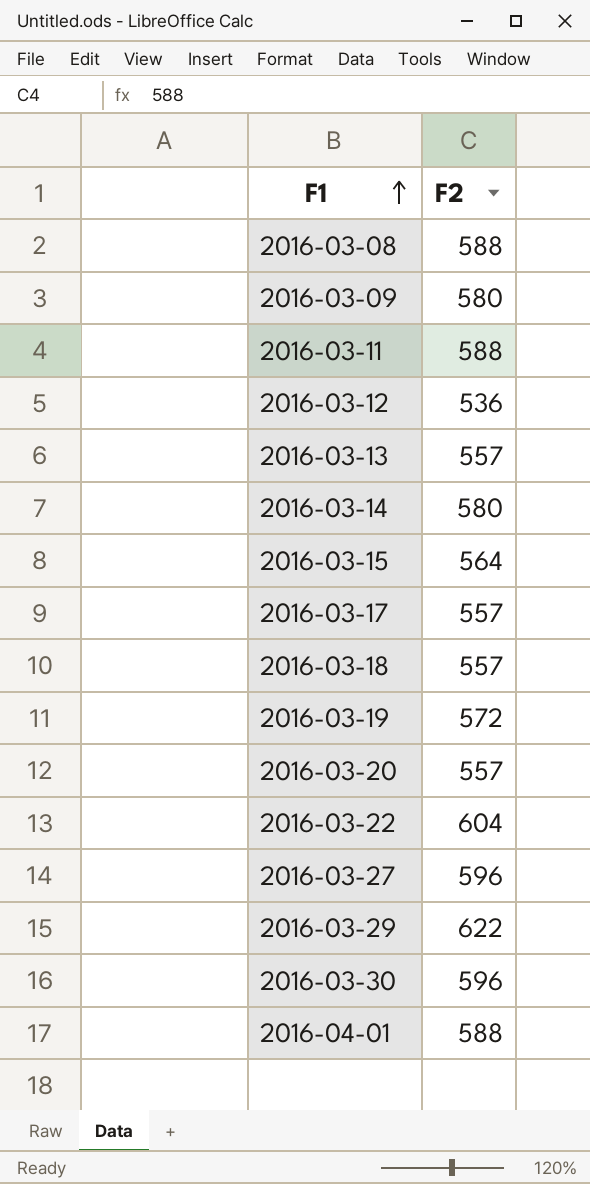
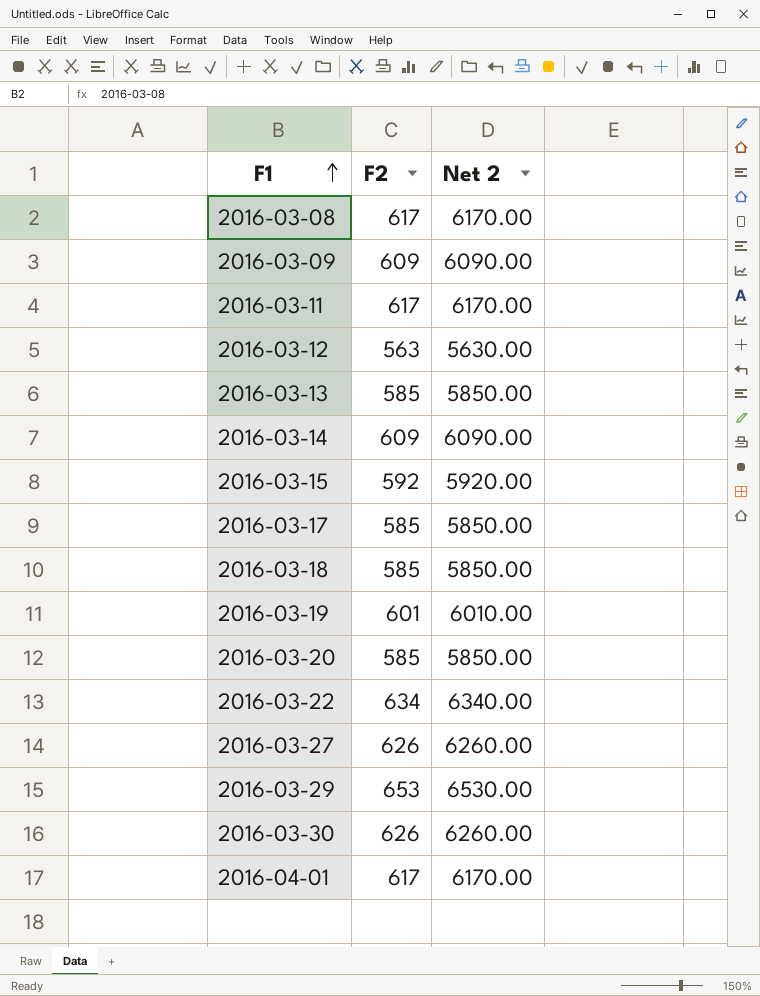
column Net 2 | formula: none -> [F2] * 10
2016-03-08 | F2: 588 -> 617
2016-03-09 | F2: 580 -> 609
2016-03-11 | F2: 588 -> 617
2016-03-12 | F2: 536 -> 563
2016-03-13 | F2: 557 -> 585
2016-03-14 | F2: 580 -> 609
2016-03-15 | F2: 564 -> 592
2016-03-17 | F2: 557 -> 585
2016-03-18 | F2: 557 -> 585
2016-03-19 | F2: 572 -> 601
2016-03-20 | F2: 557 -> 585
2016-03-22 | F2: 604 -> 634
2016-03-27 | F2: 596 -> 626
2016-03-29 | F2: 622 -> 653
2016-03-30 | F2: 596 -> 626
2016-04-01 | F2: 588 -> 617

